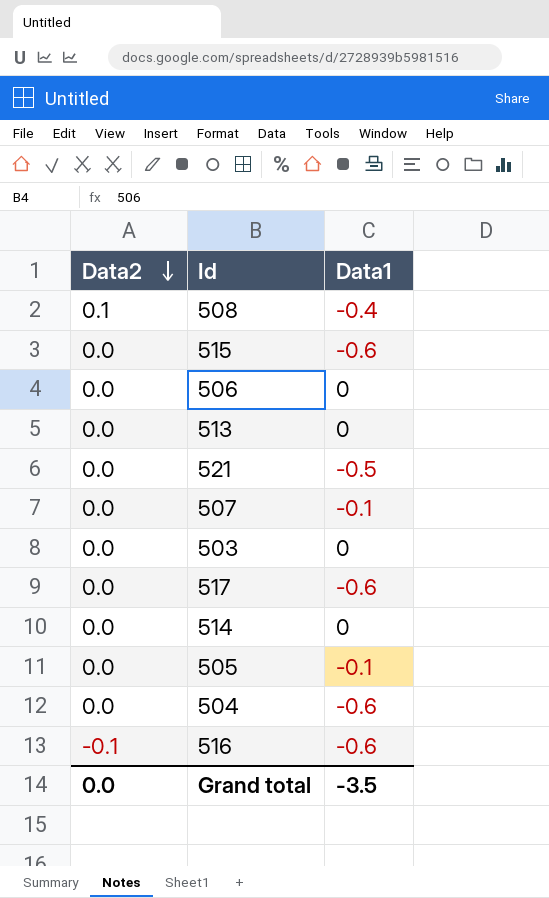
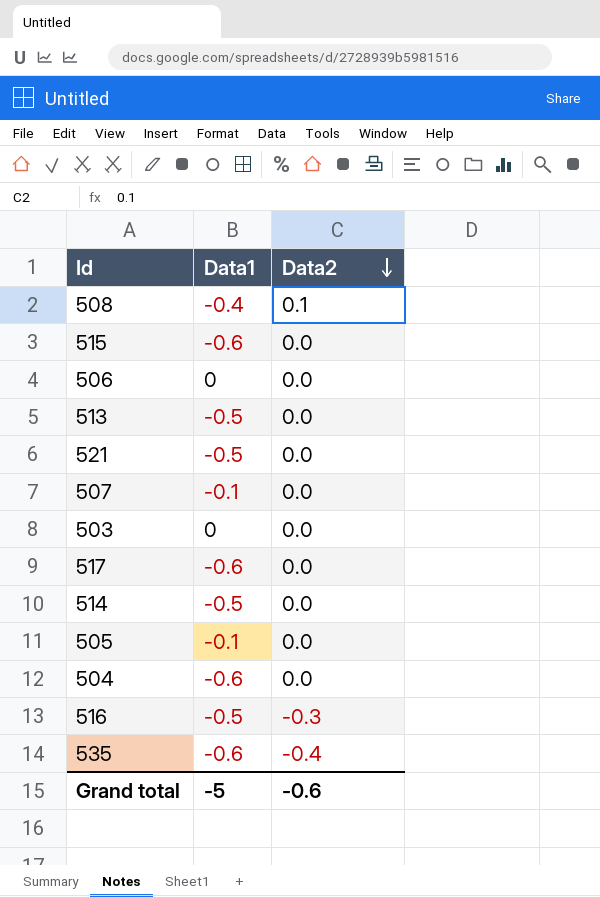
column Data2 | position: 1 -> 3
513 | Data1: 0 -> -0.5
514 | Data1: 0 -> -0.5
516 | Data1: -0.6 -> -0.5
516 | Data2: -0.1 -> -0.3
row 535: none -> -0.6 | -0.4
Grand total | Data1: -3.5 -> -5
Grand total | Data2: 0.0 -> -0.6

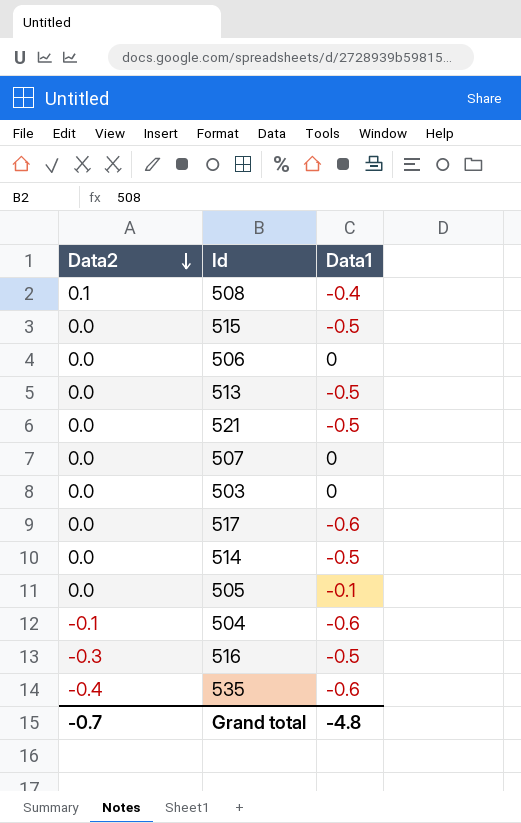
column Data2 | position: 3 -> 1
515 | Data1: -0.6 -> -0.5
507 | Data1: -0.1 -> 0
504 | Data2: 0.0 -> -0.1
Grand total | Data2: -0.6 -> -0.7
Grand total | Data1: -5 -> -4.8

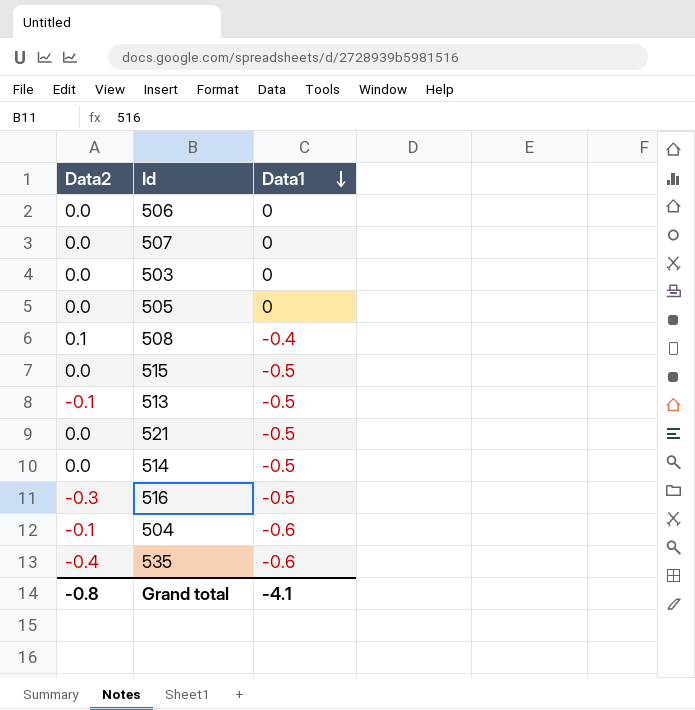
row order: Data2 descending -> Data1 descending
row 517: 0.0 | -0.6 -> none
505 | Data1: -0.1 -> 0
513 | Data2: 0.0 -> -0.1
Grand total | Data2: -0.7 -> -0.8
Grand total | Data1: -4.8 -> -4.1

